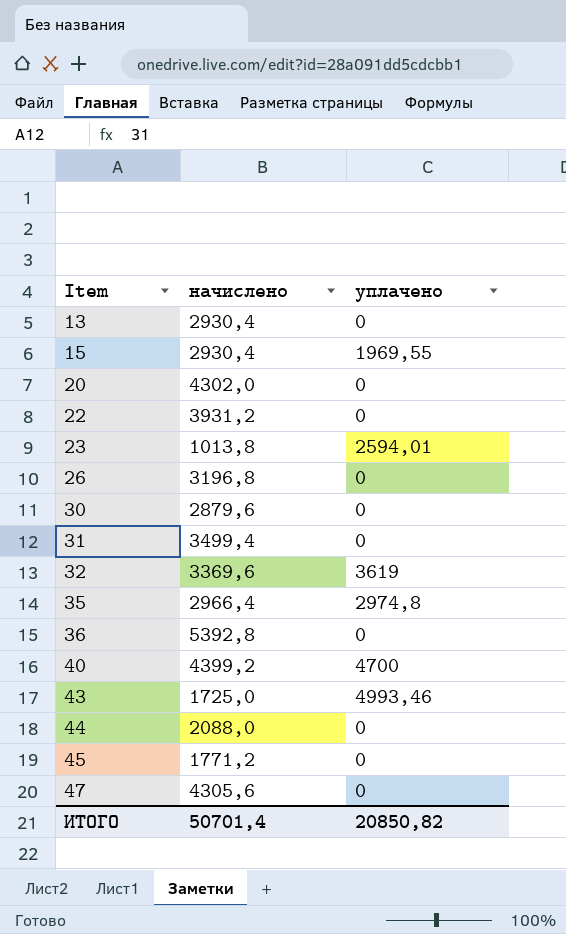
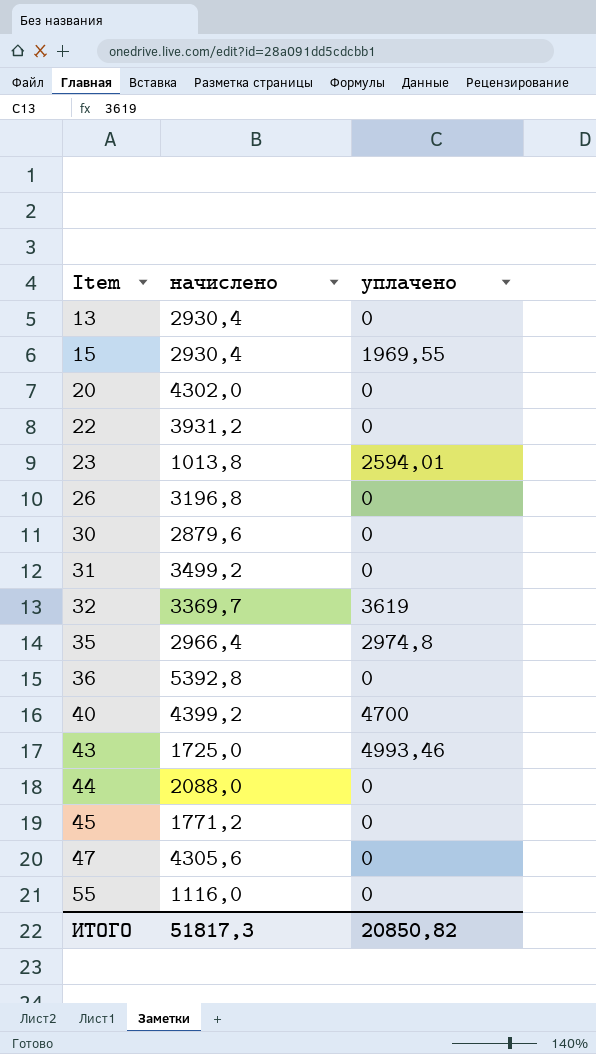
31 | начислено: 3499,4 -> 3499,2
32 | начислено: 3369,6 -> 3369,7
row 55: none -> 1116,0 | 0
ИТОГО | начислено: 50701,4 -> 51817,3

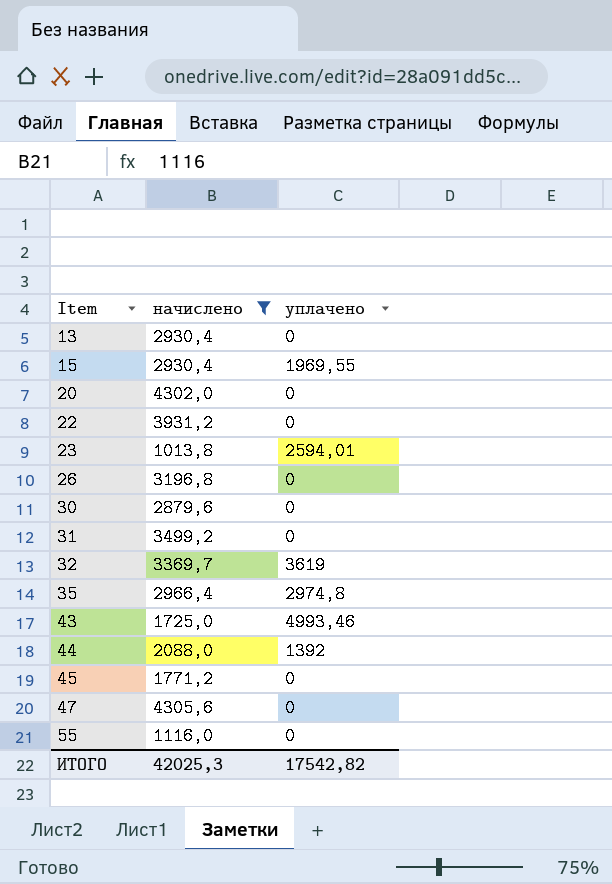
filter: none -> начислено <= 4305,6
44 | уплачено: 0 -> 1392
ИТОГО | начислено: 51817,3 -> 42025,3
ИТОГО | уплачено: 20850,82 -> 17542,82

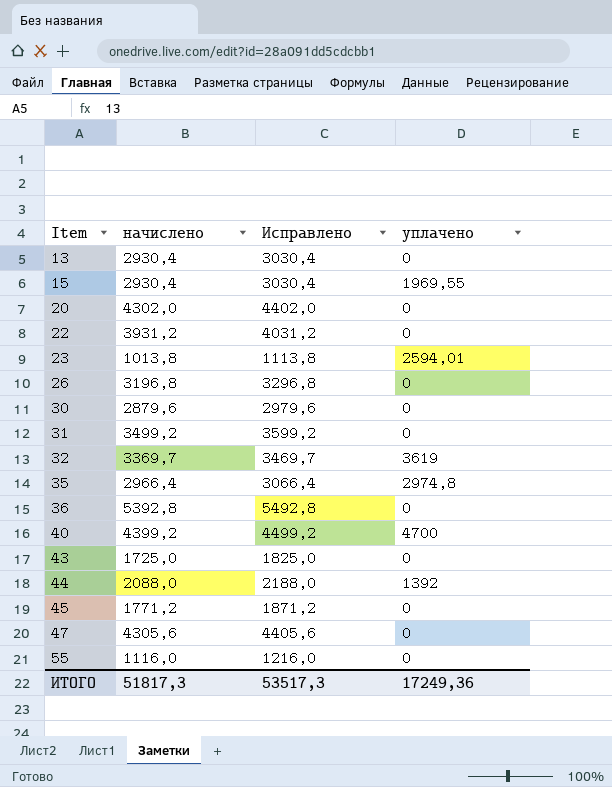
filter: начислено <= 4305,6 -> none
column Исправлено | formula: none -> [начислено] + 100
43 | уплачено: 4993,46 -> 0
ИТОГО | начислено: 42025,3 -> 51817,3
ИТОГО | уплачено: 17542,82 -> 17249,36

